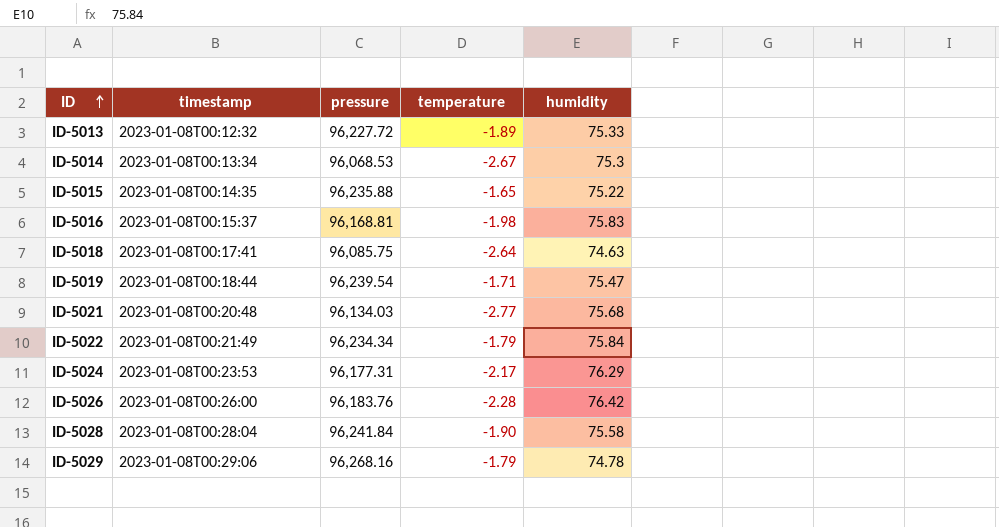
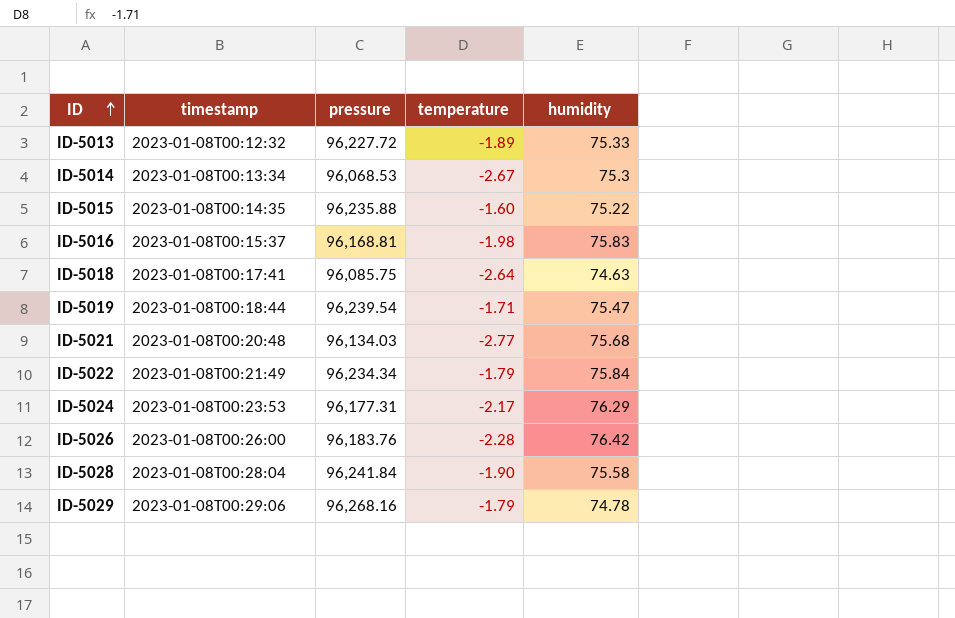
ID-5015 | temperature: -1.65 -> -1.60

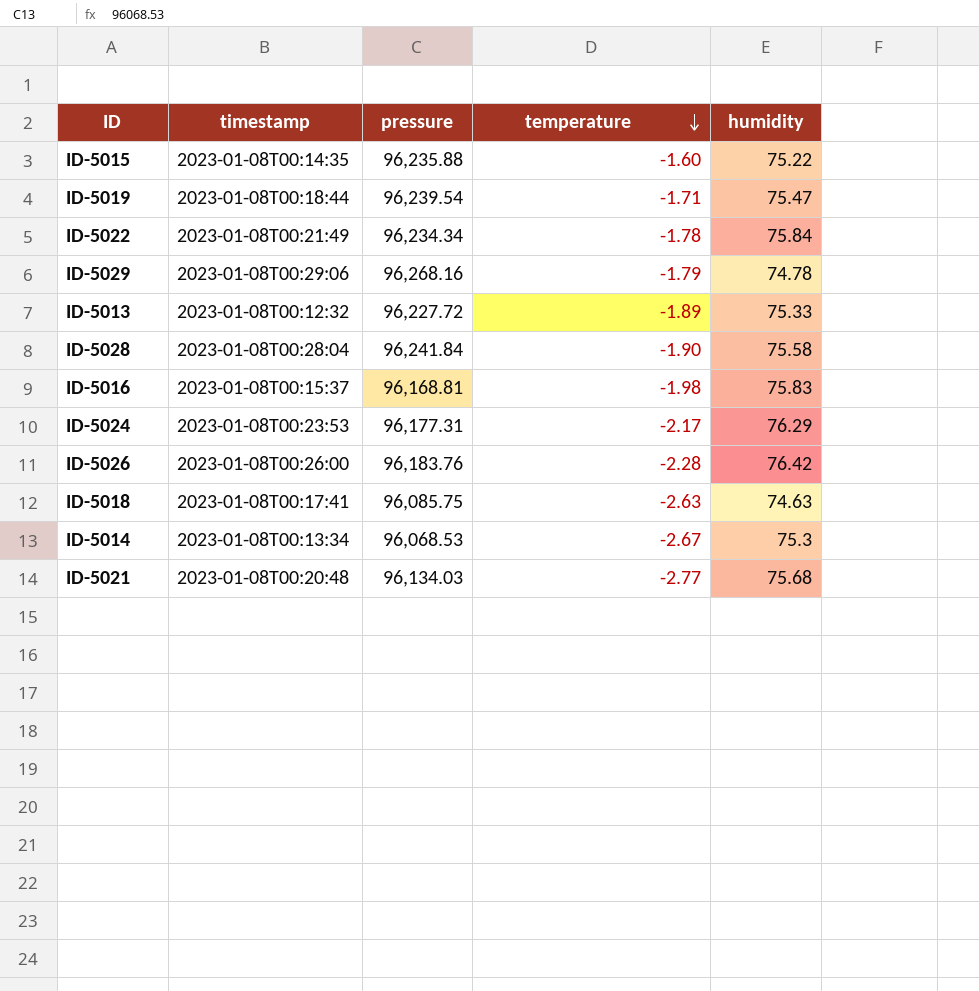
row order: ID ascending -> temperature descending
ID-5022 | temperature: -1.79 -> -1.78
ID-5018 | temperature: -2.64 -> -2.63

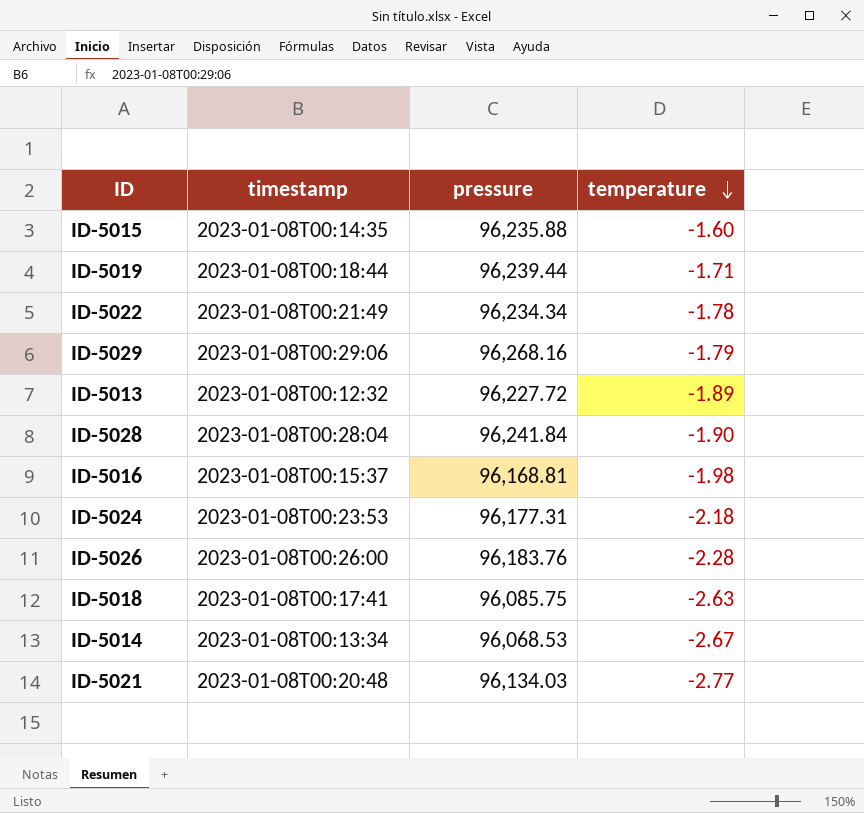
column humidity | position: 5 -> none
ID-5019 | pressure: 96,239.54 -> 96,239.44
ID-5024 | temperature: -2.17 -> -2.18

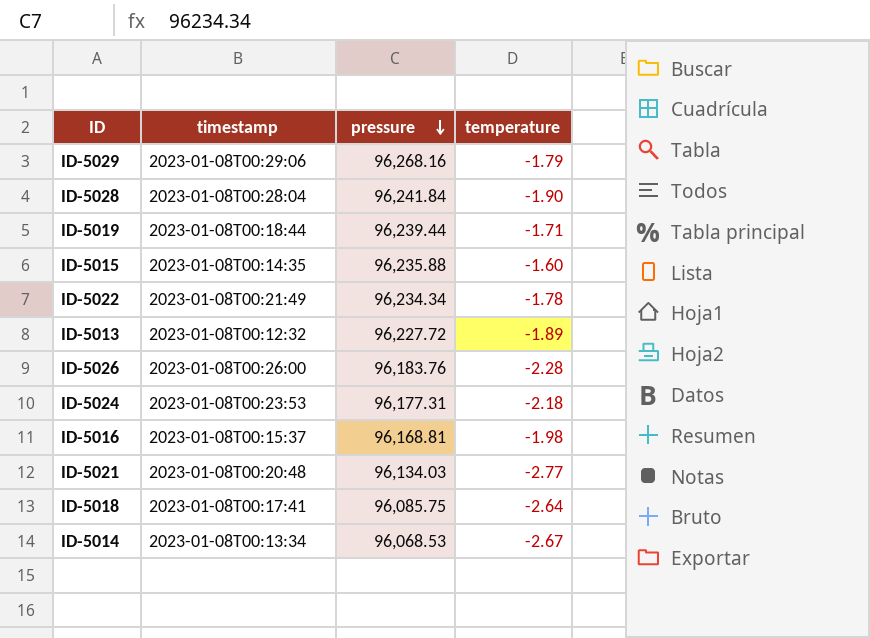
row order: temperature descending -> pressure descending
ID-5018 | temperature: -2.63 -> -2.64

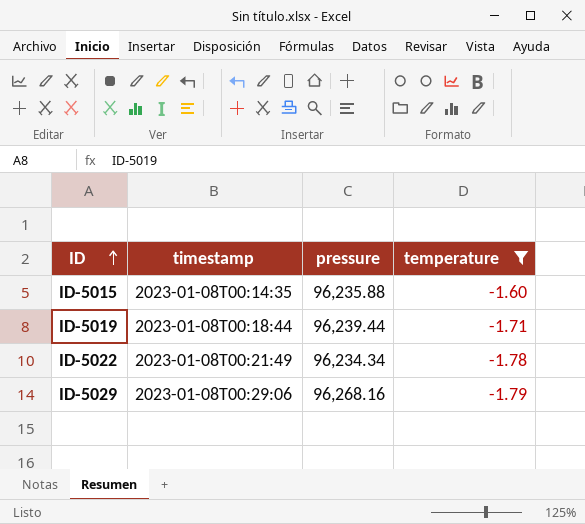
filter: none -> temperature >= -1.79
row order: pressure descending -> ID ascending

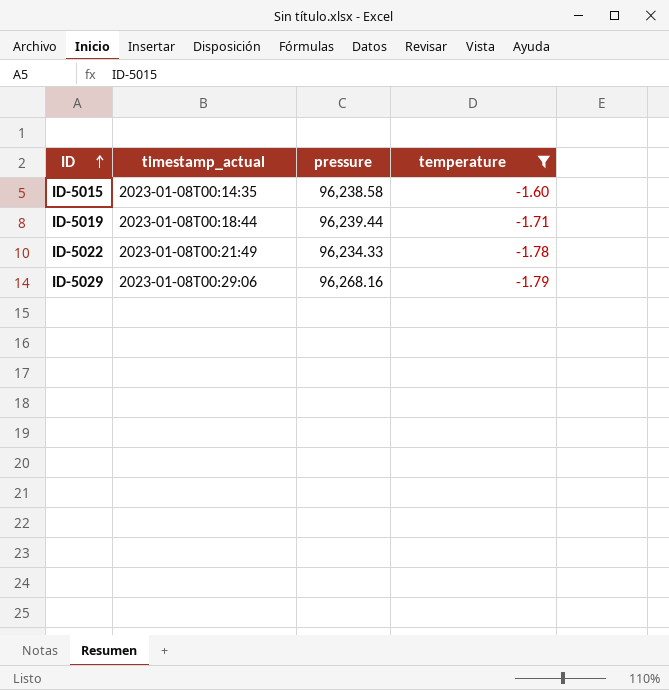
column name: timestamp -> timestamp_actual
ID-5015 | pressure: 96,235.88 -> 96,238.58
ID-5022 | pressure: 96,234.34 -> 96,234.33

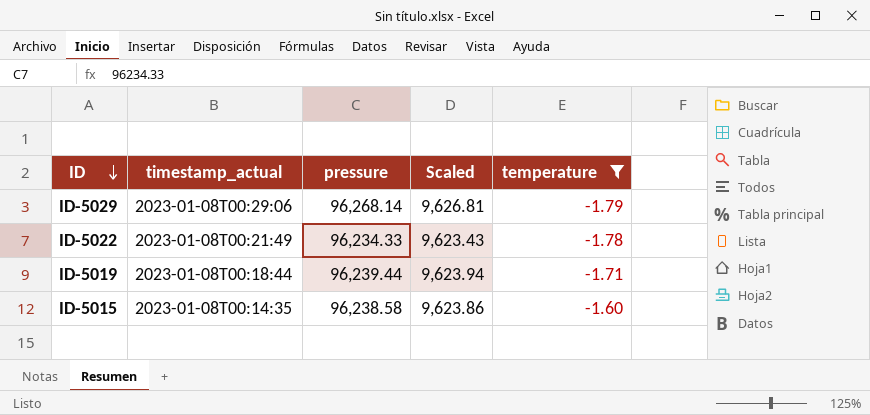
row order: ID ascending -> ID descending
column Scaled | formula: none -> [pressure] * 0.1
ID-5029 | pressure: 96,268.16 -> 96,268.14

